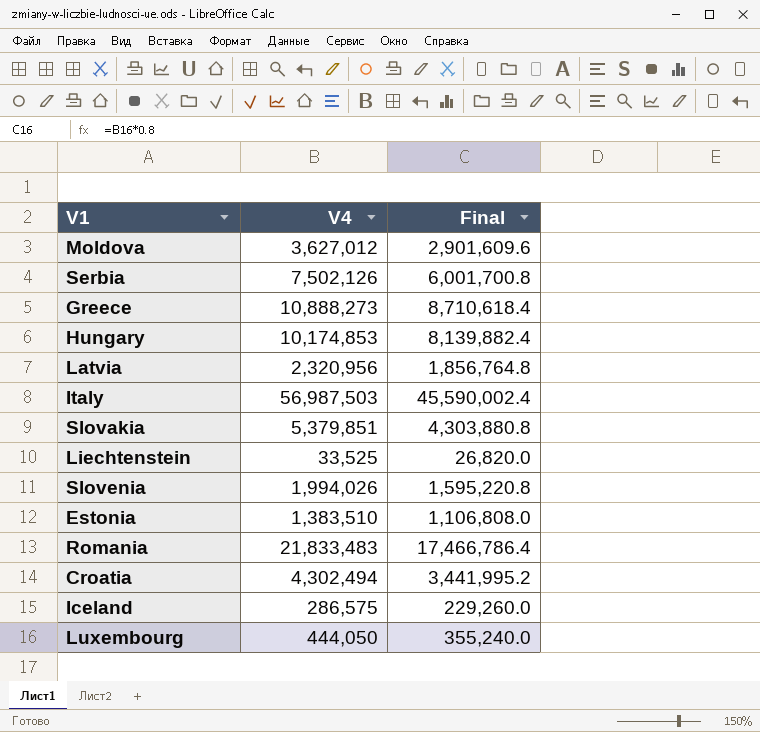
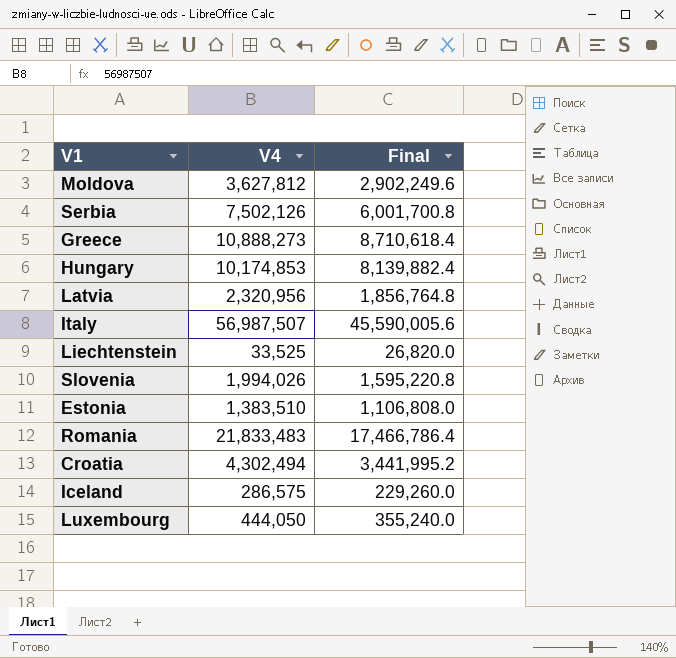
row Slovakia: 5,379,851 | 4,303,880.8 -> none
Moldova | V4: 3,627,012 -> 3,627,812
Moldova | Final: 2,901,609.6 -> 2,902,249.6
Italy | V4: 56,987,503 -> 56,987,507
Italy | Final: 45,590,002.4 -> 45,590,005.6

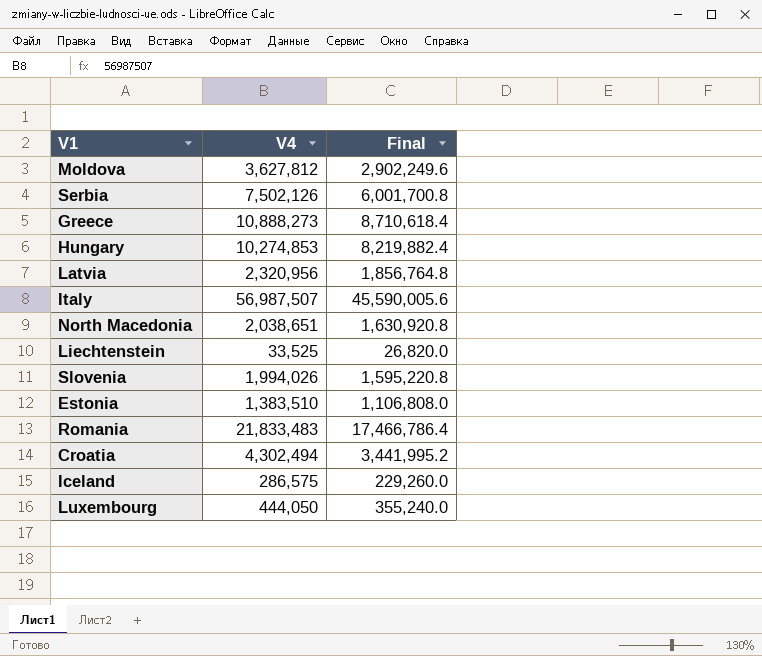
Hungary | V4: 10,174,853 -> 10,274,853
Hungary | Final: 8,139,882.4 -> 8,219,882.4
row North Macedonia: none -> 2,038,651 | 1,630,920.8

